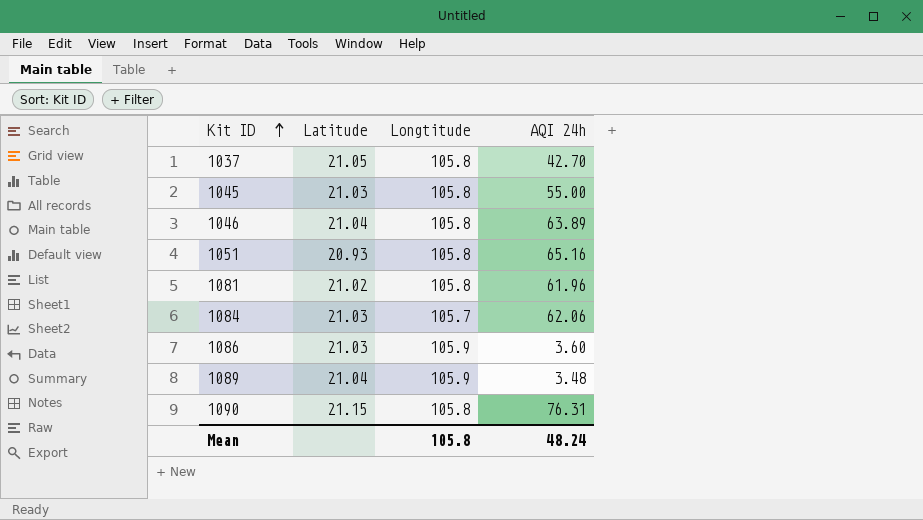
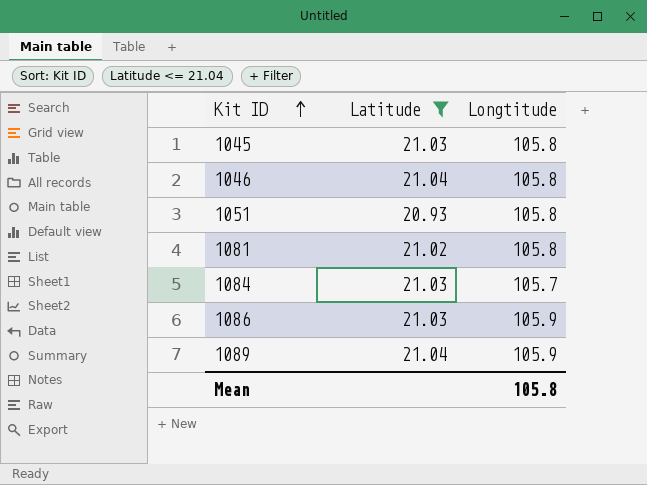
filter: none -> Latitude <= 21.04
column AQI 24h | position: 4 -> none

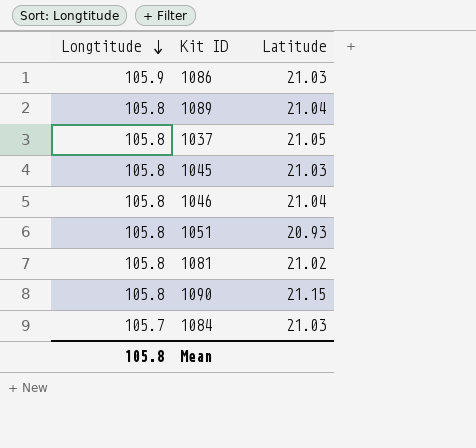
filter: Latitude <= 21.04 -> none
row order: Kit ID ascending -> Longtitude descending
column Longtitude | position: 3 -> 1
1089 | Longtitude: 105.9 -> 105.8

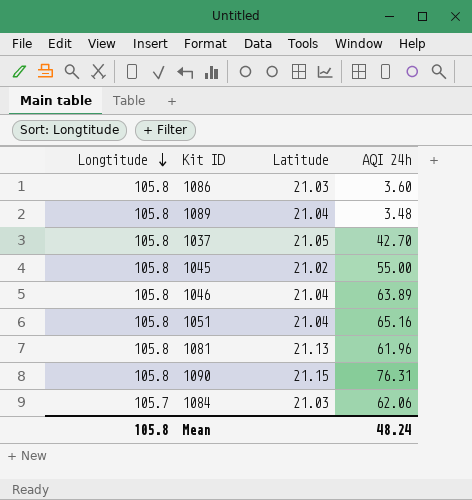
column AQI 24h | position: none -> 4
1086 | Longtitude: 105.9 -> 105.8
1045 | Latitude: 21.03 -> 21.02
1051 | Latitude: 20.93 -> 21.04
1081 | Latitude: 21.02 -> 21.13

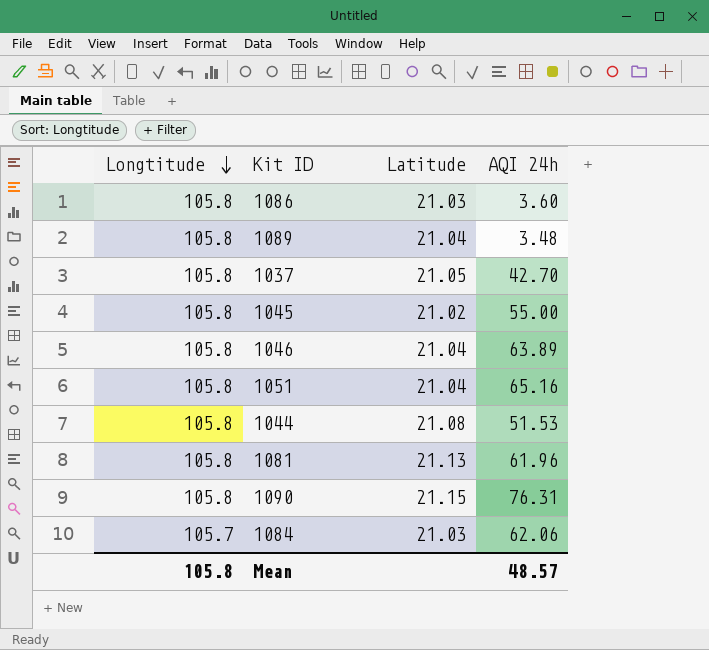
row 1044: none -> 105.8 | 21.08 | 51.53
Mean | AQI 24h: 48.24 -> 48.57

